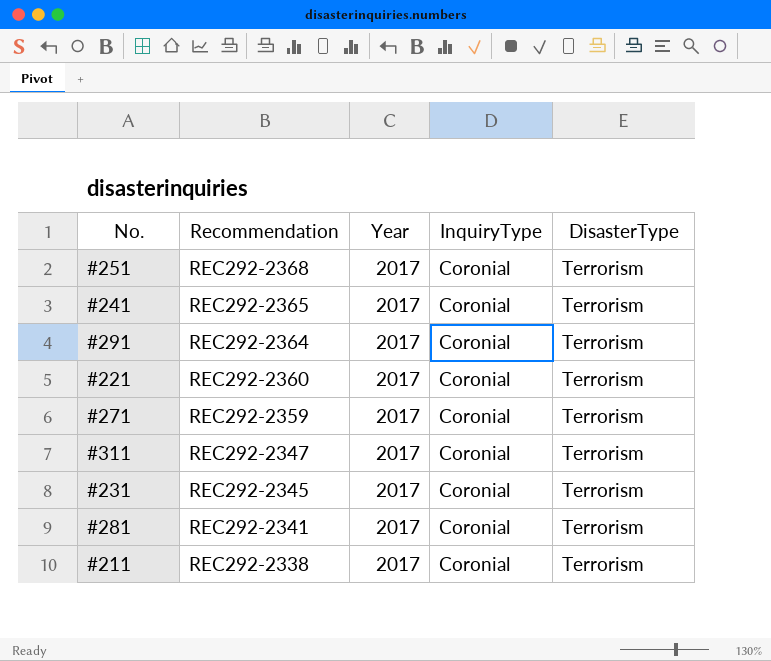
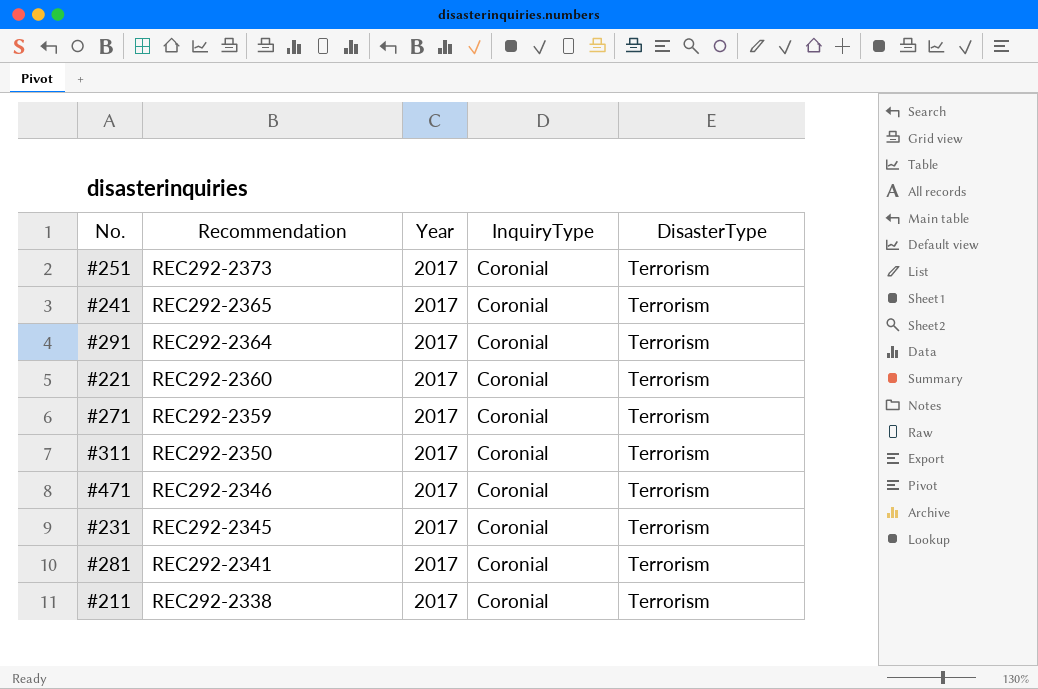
#251 | Recommendation: REC292-2368 -> REC292-2373
#311 | Recommendation: REC292-2347 -> REC292-2350
row #471: none -> REC292-2346 | 2017 | Coronial | Terrorism

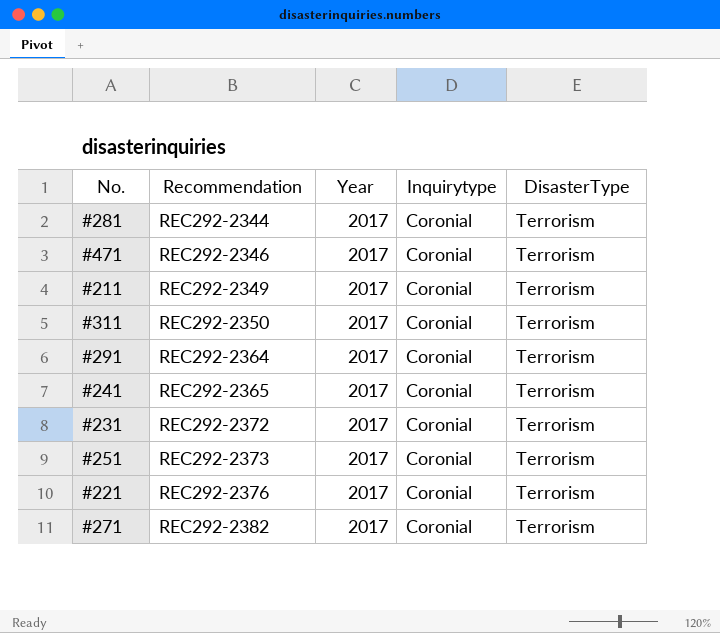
row order: Recommendation descending -> Recommendation ascending
column name: InquiryType -> Inquirytype
#281 | Recommendation: REC292-2341 -> REC292-2344
#211 | Recommendation: REC292-2338 -> REC292-2349
#231 | Recommendation: REC292-2345 -> REC292-2372
#221 | Recommendation: REC292-2360 -> REC292-2376
#271 | Recommendation: REC292-2359 -> REC292-2382

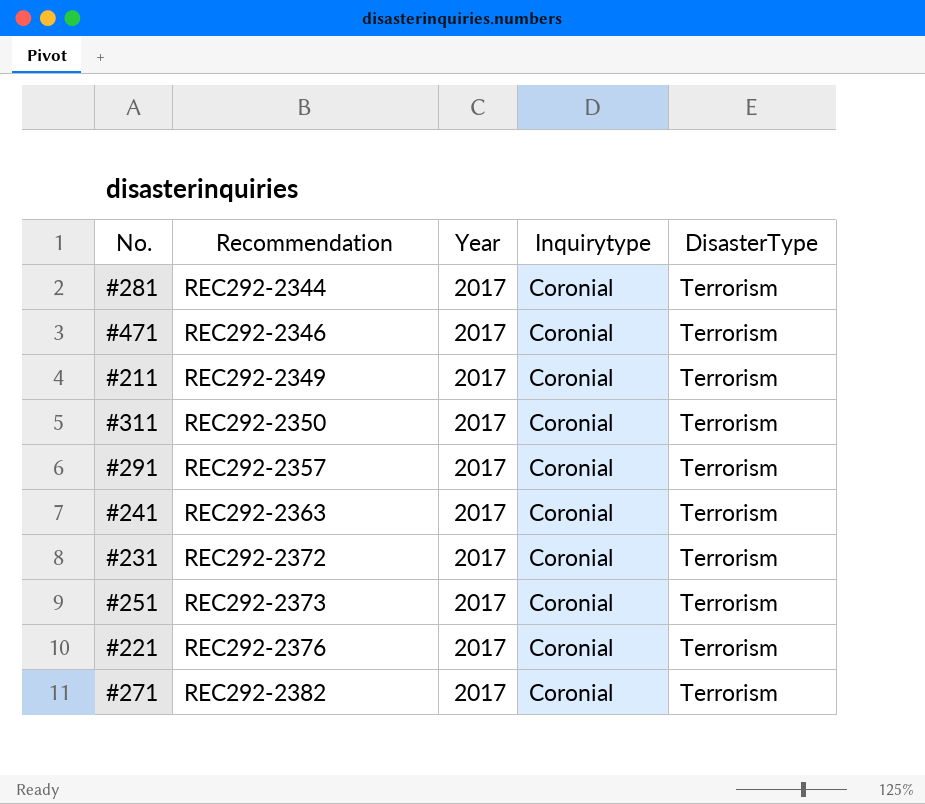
#291 | Recommendation: REC292-2364 -> REC292-2357
#241 | Recommendation: REC292-2365 -> REC292-2363

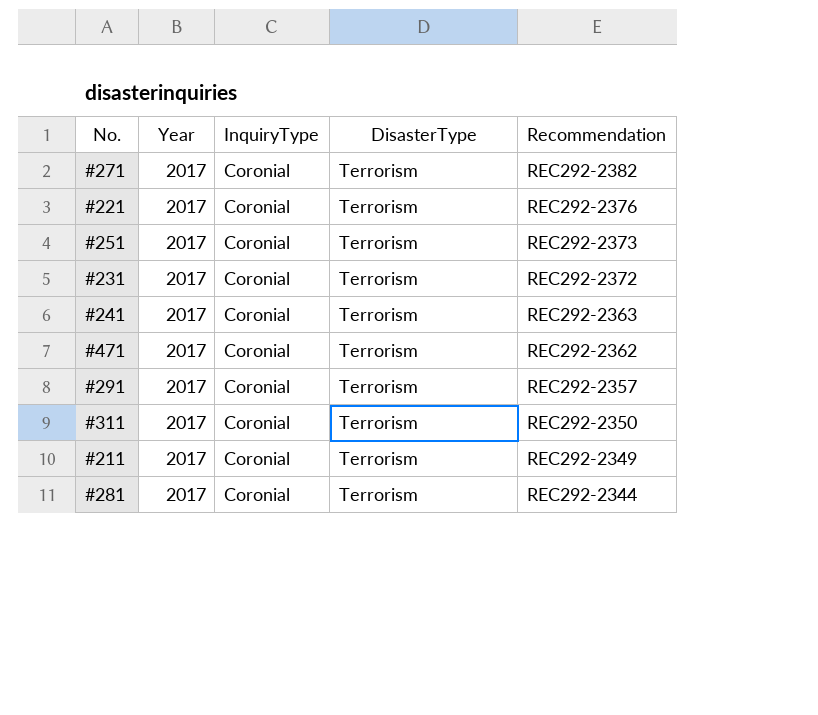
row order: Recommendation ascending -> Recommendation descending
column name: Inquirytype -> InquiryType
column Recommendation | position: 2 -> 5
#471 | Recommendation: REC292-2346 -> REC292-2362

